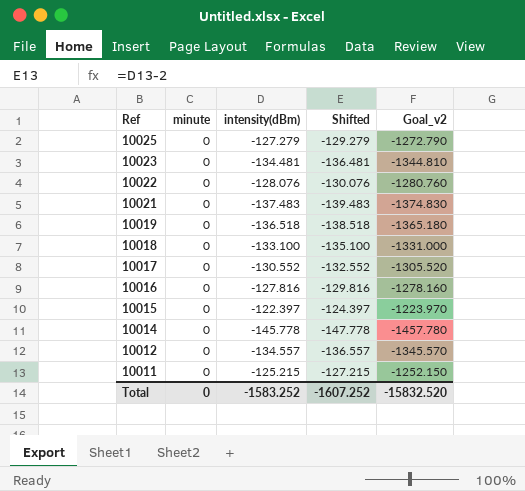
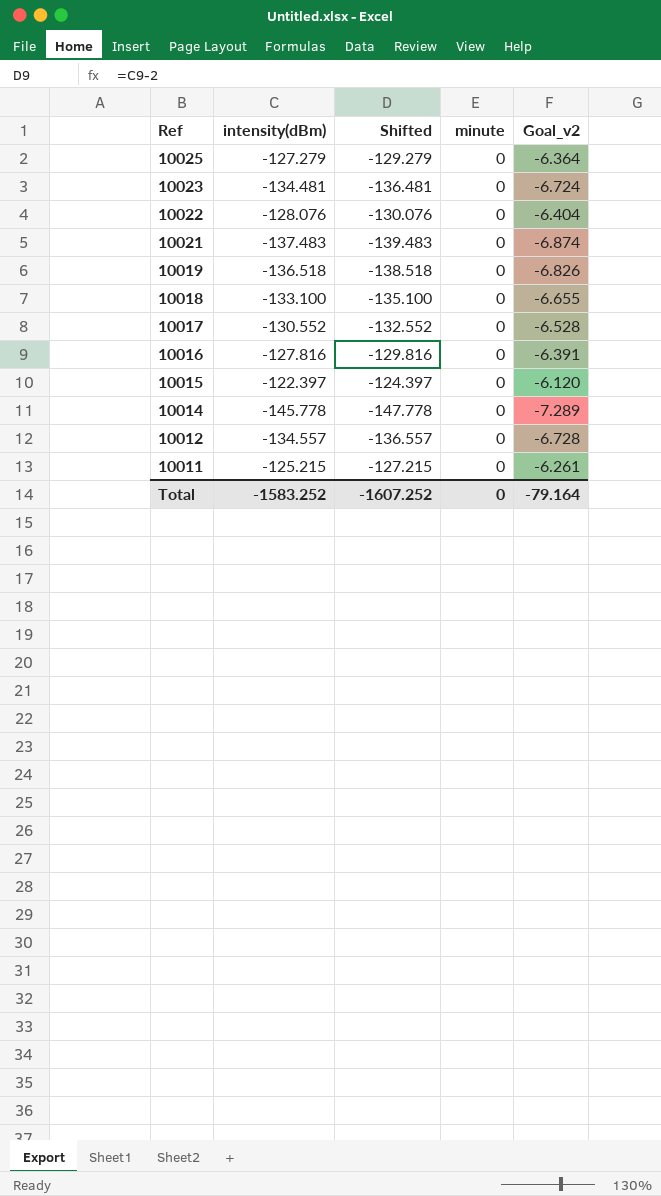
column minute | position: 2 -> 4
column Goal_v2 | formula: [intensity(dBm)] * 10 -> [intensity(dBm)] * 0.05
Total | Goal_v2: -15832.520 -> -79.164

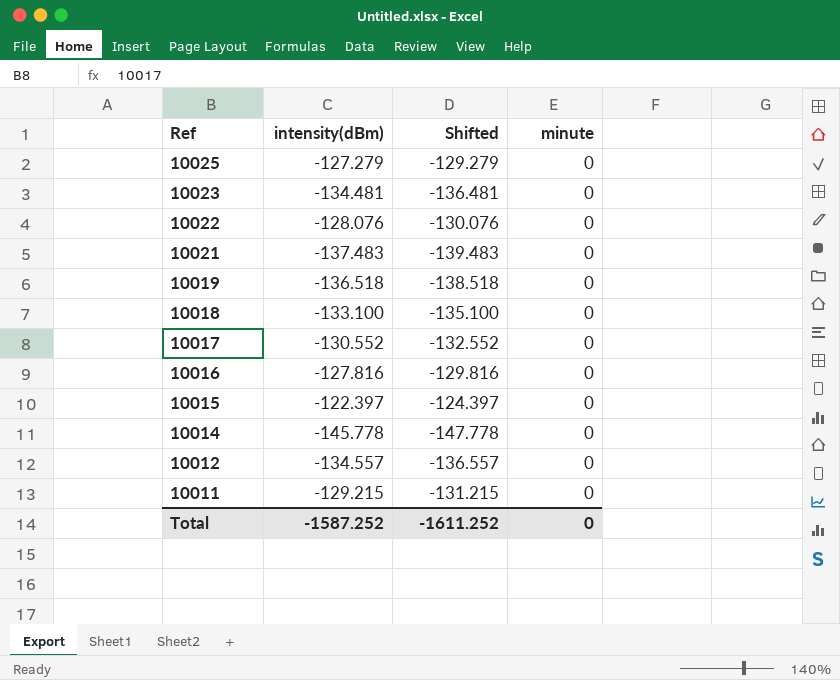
column Goal_v2 | formula: [intensity(dBm)] * 0.05 -> none
10011 | intensity(dBm): -125.215 -> -129.215
10011 | Shifted: -127.215 -> -131.215
Total | intensity(dBm): -1583.252 -> -1587.252
Total | Shifted: -1607.252 -> -1611.252

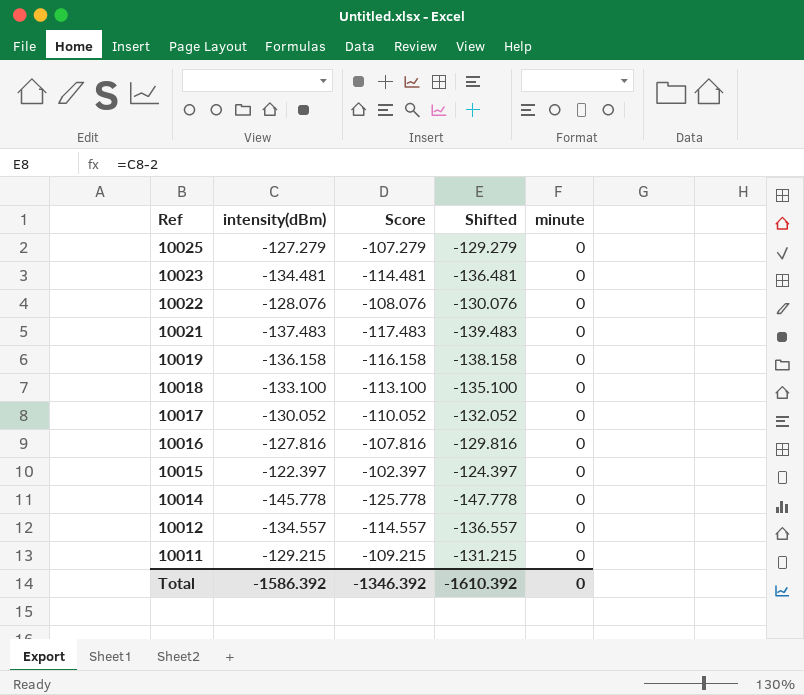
column Score | formula: none -> [intensity(dBm)] + 20
10019 | intensity(dBm): -136.518 -> -136.158
10019 | Shifted: -138.518 -> -138.158
10017 | intensity(dBm): -130.552 -> -130.052
10017 | Shifted: -132.552 -> -132.052
Total | intensity(dBm): -1587.252 -> -1586.392
Total | Shifted: -1611.252 -> -1610.392

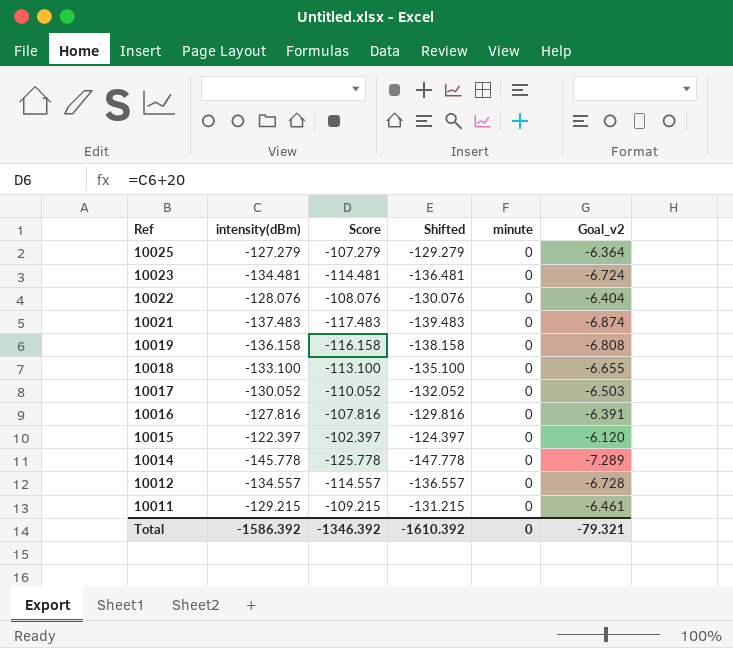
column Goal_v2 | formula: none -> [intensity(dBm)] * 0.05

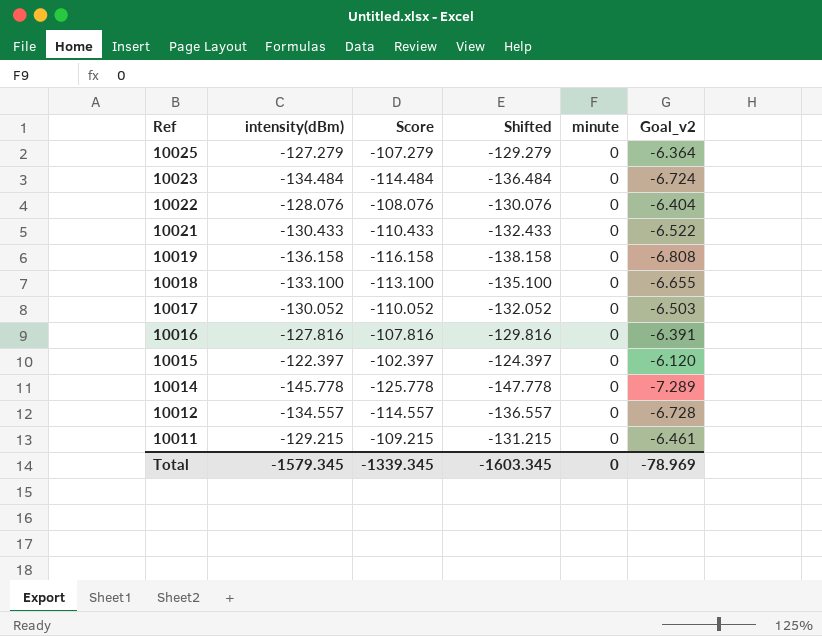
10023 | intensity(dBm): -134.481 -> -134.484
10023 | Score: -114.481 -> -114.484
10023 | Shifted: -136.481 -> -136.484
10021 | intensity(dBm): -137.483 -> -130.433
10021 | Score: -117.483 -> -110.433
10021 | Shifted: -139.483 -> -132.433
10021 | Goal_v2: -6.874 -> -6.522
Total | intensity(dBm): -1586.392 -> -1579.345
Total | Score: -1346.392 -> -1339.345
Total | Shifted: -1610.392 -> -1603.345
Total | Goal_v2: -79.321 -> -78.969

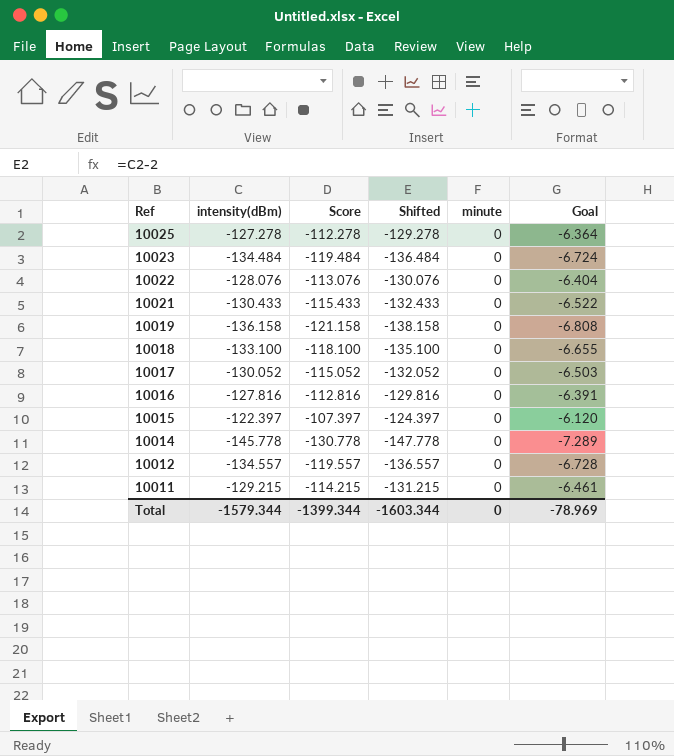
column Score | formula: [intensity(dBm)] + 20 -> [intensity(dBm)] + 15
column name: Goal_v2 -> Goal
10025 | intensity(dBm): -127.279 -> -127.278
10025 | Shifted: -129.279 -> -129.278
Total | intensity(dBm): -1579.345 -> -1579.344
Total | Score: -1339.345 -> -1399.344
Total | Shifted: -1603.345 -> -1603.344

